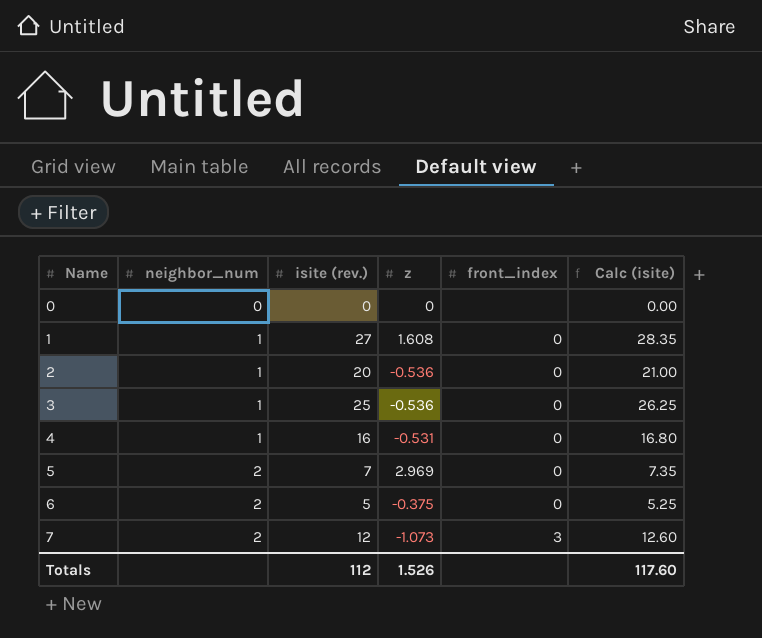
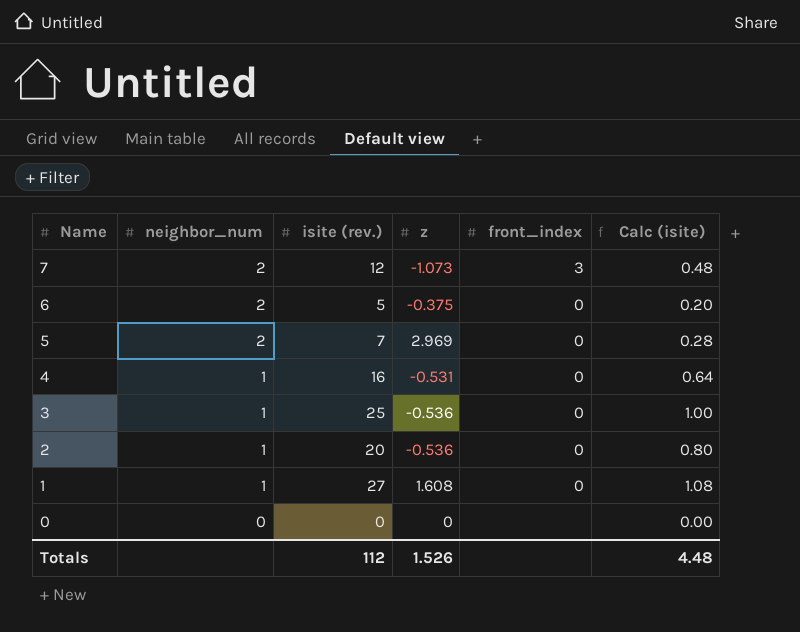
row order: Name ascending -> Name descending
column Calc (isite) | formula: [isite (rev.)] * 1.05 -> [isite (rev.)] * 0.04
Totals | Calc (isite): 117.60 -> 4.48

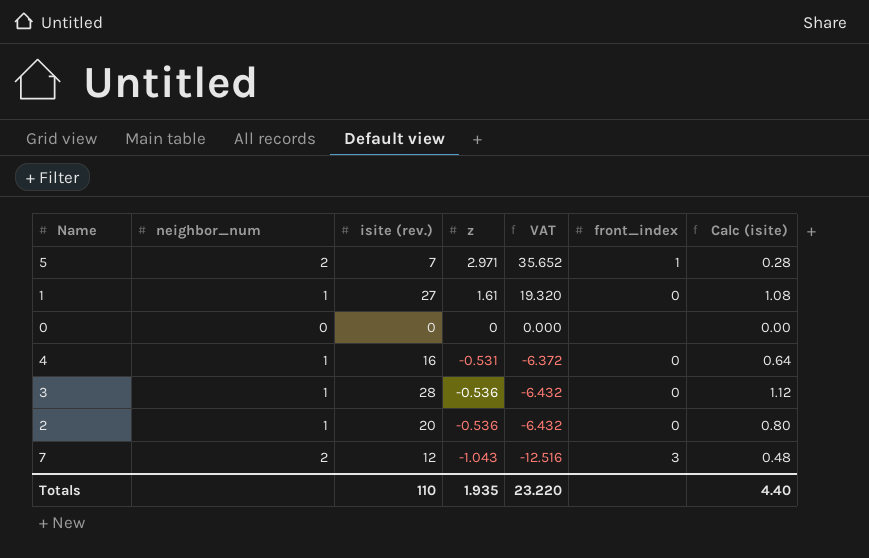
row order: Name descending -> z descending
column VAT | formula: none -> [z] * 12
row 6: 2 | 5 | -0.375 | 0 | 0.20 -> none
5 | z: 2.969 -> 2.971
5 | front_index: 0 -> 1
1 | z: 1.608 -> 1.61
3 | isite (rev.): 25 -> 28
3 | Calc (isite): 1.00 -> 1.12
7 | z: -1.073 -> -1.043
Totals | isite (rev.): 112 -> 110
Totals | z: 1.526 -> 1.935
Totals | Calc (isite): 4.48 -> 4.40

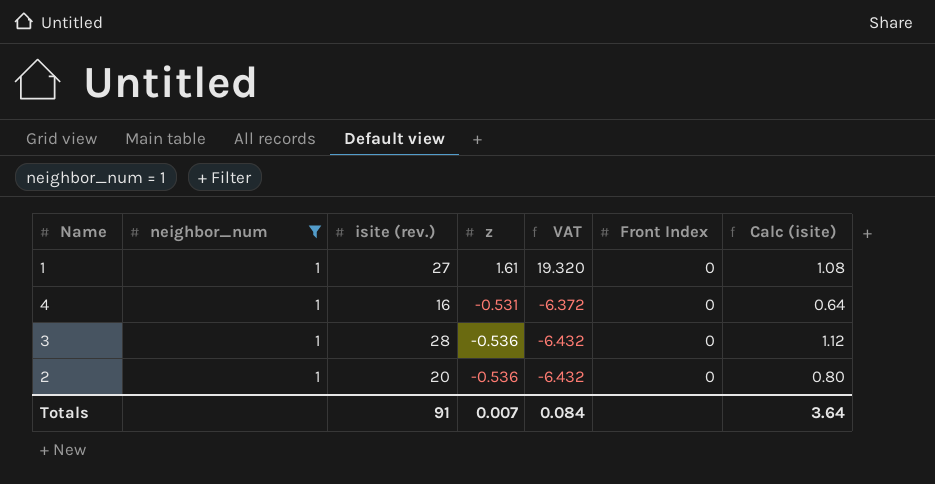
filter: none -> neighbor_num = 1
column name: front_index -> Front Index
Totals | isite (rev.): 110 -> 91
Totals | z: 1.935 -> 0.007
Totals | VAT: 23.220 -> 0.084
Totals | Calc (isite): 4.40 -> 3.64

